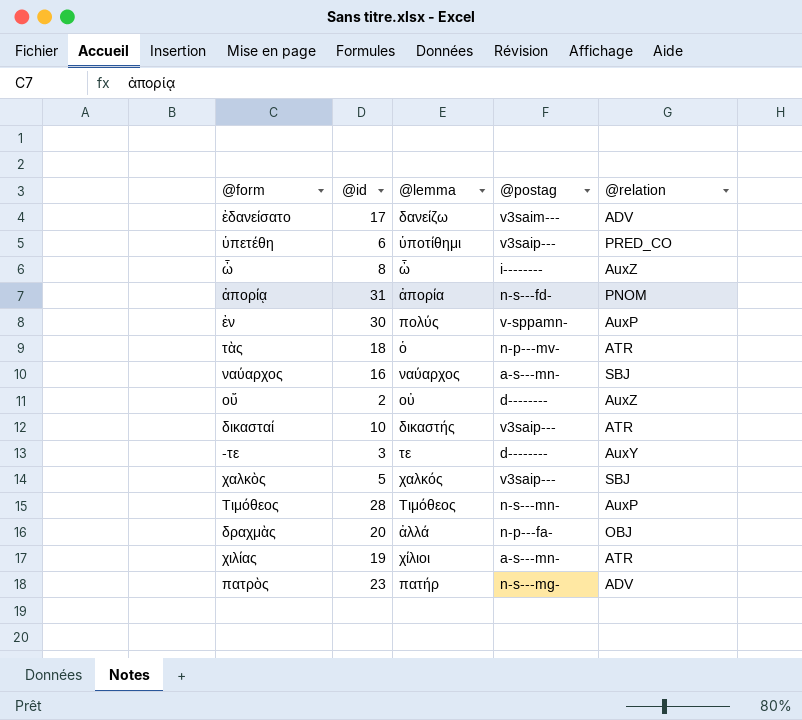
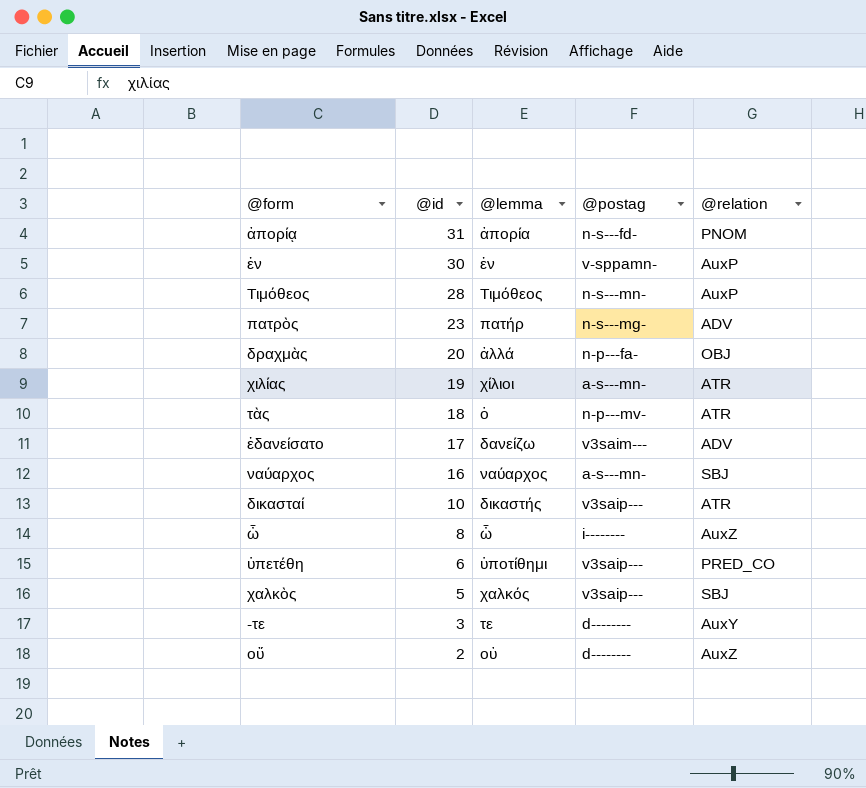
row order: none -> @id descending
ἐν | @lemma: πολύς -> ἐν

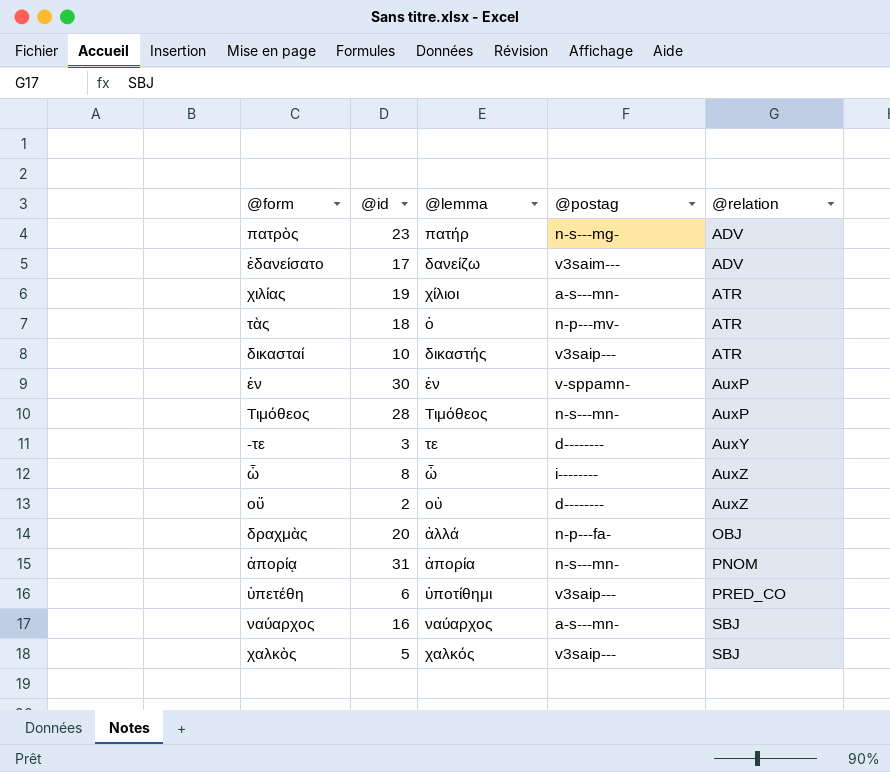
row order: @id descending -> @relation ascending
ἀπορίᾳ | @postag: n-s---fd- -> n-s---mn-

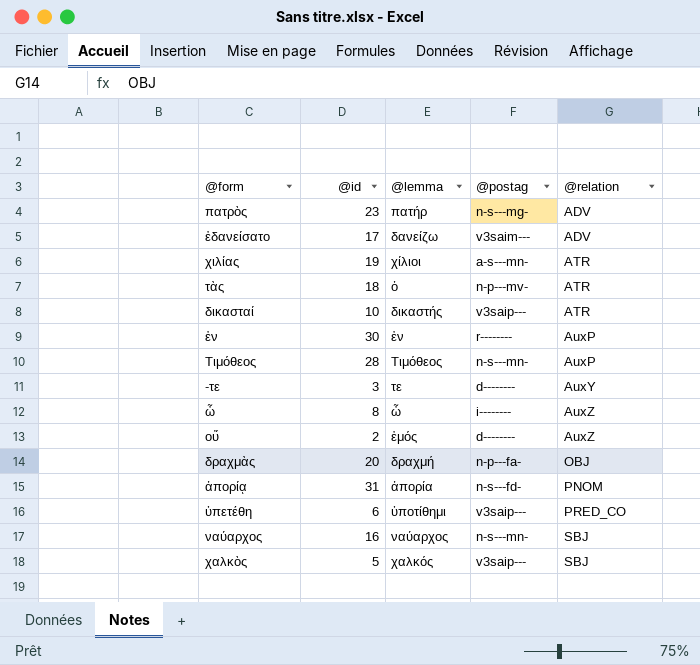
ἐν | @postag: v-sppamn- -> r--------
οὔ | @lemma: οὐ -> ἐμός
δραχμὰς | @lemma: ἀλλά -> δραχμή
ἀπορίᾳ | @postag: n-s---mn- -> n-s---fd-
ναύαρχος | @postag: a-s---mn- -> n-s---mn-

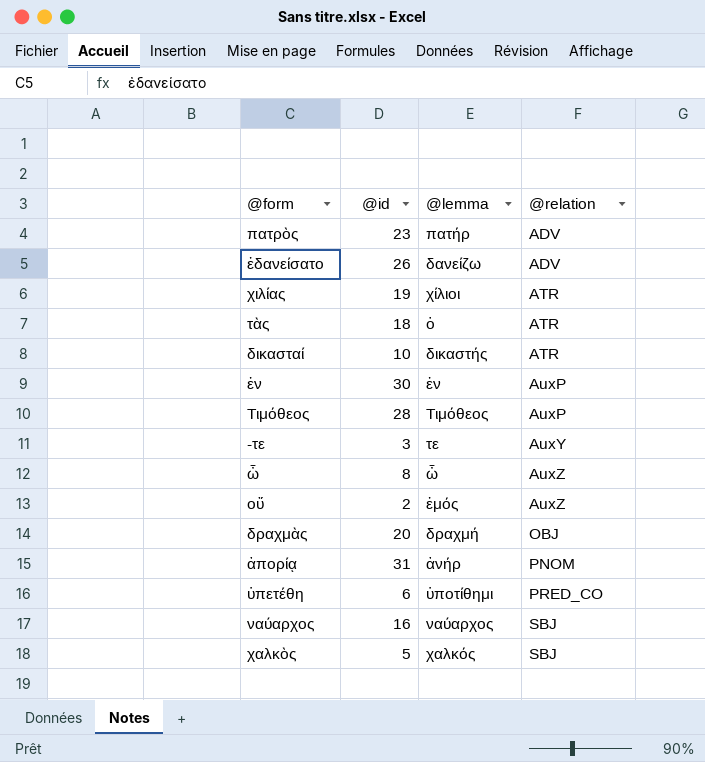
column @postag | position: 4 -> none
ἐδανείσατο | @id: 17 -> 26
ἀπορίᾳ | @lemma: ἀπορία -> ἀνήρ

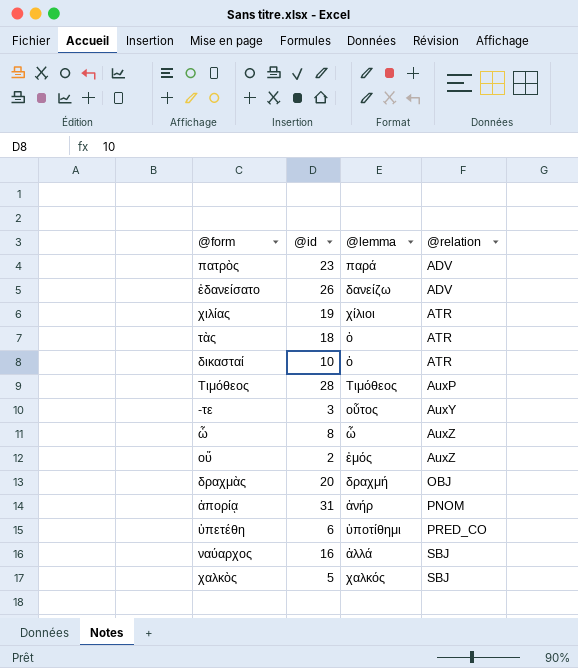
row ἐν: 30 | ἐν | AuxP -> none
πατρὸς | @lemma: πατήρ -> παρά
δικασταί | @lemma: δικαστής -> ὁ
-τε | @lemma: τε -> οὗτος
ναύαρχος | @lemma: ναύαρχος -> ἀλλά

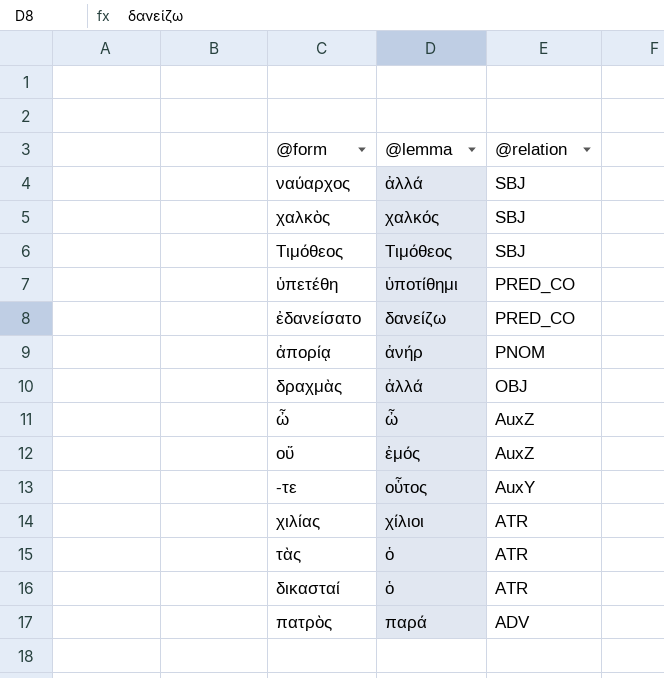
row order: @relation ascending -> @relation descending
column @id | position: 2 -> none
Τιμόθεος | @relation: AuxP -> SBJ
ἐδανείσατο | @relation: ADV -> PRED_CO
δραχμὰς | @lemma: δραχμή -> ἀλλά

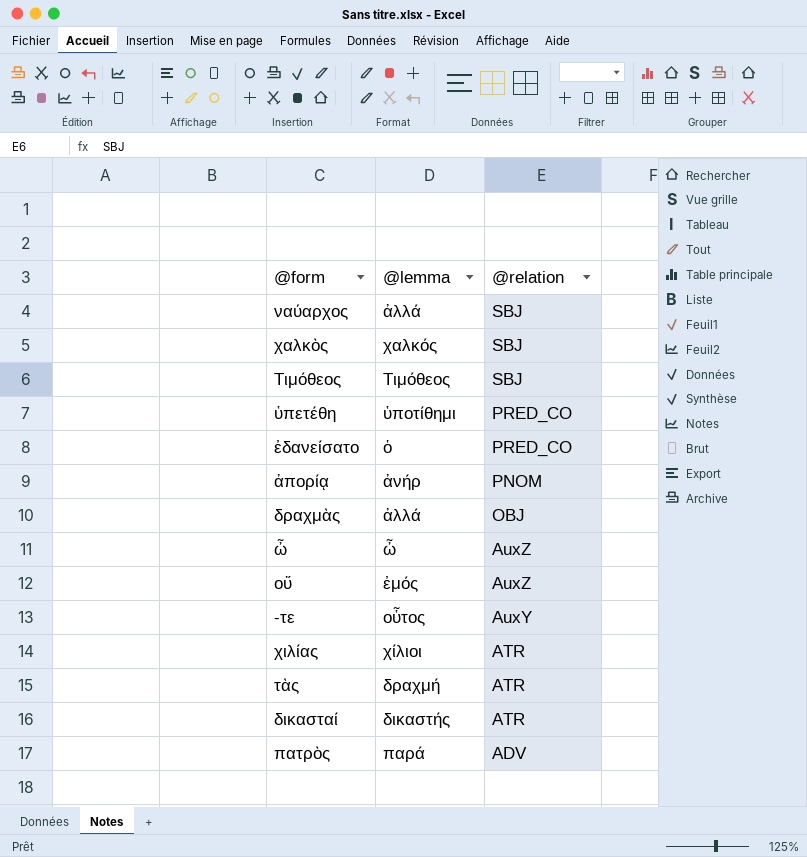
ἐδανείσατο | @lemma: δανείζω -> ὁ
τὰς | @lemma: ὁ -> δραχμή
δικασταί | @lemma: ὁ -> δικαστής

